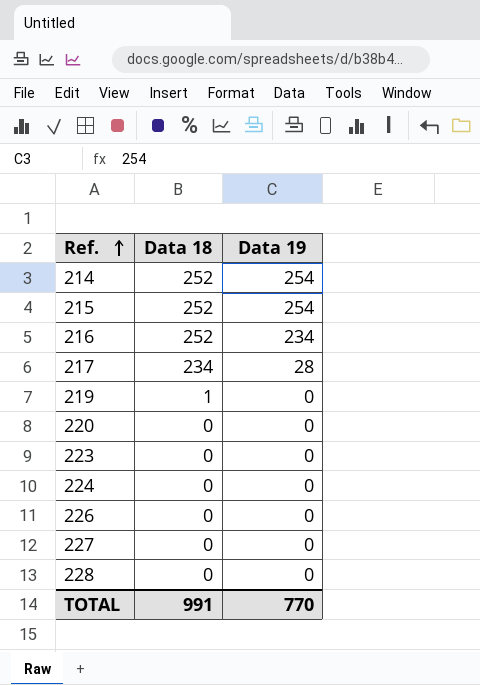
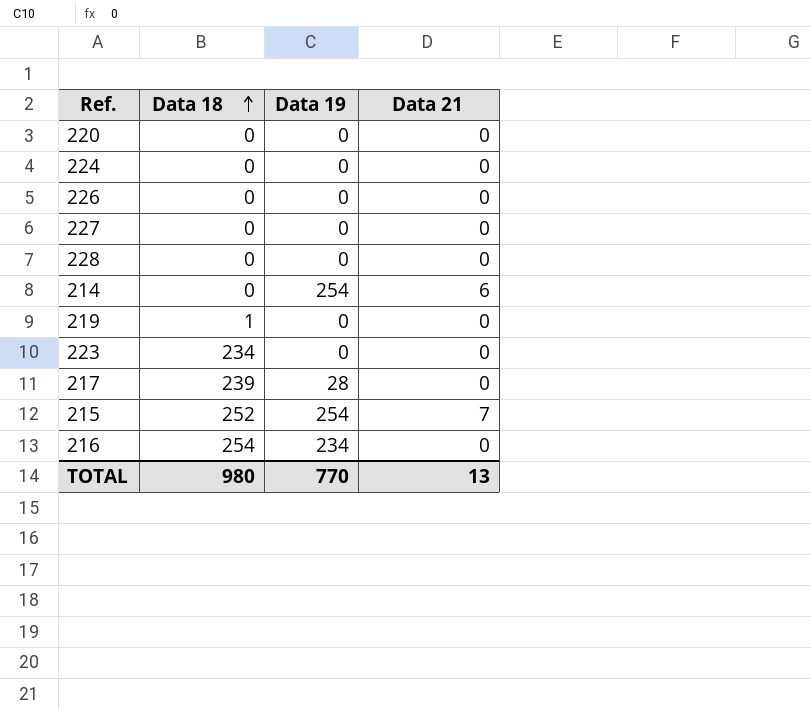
row order: Ref. ascending -> Data 18 ascending
column Data 21 | position: none -> 4
214 | Data 18: 252 -> 0
223 | Data 18: 0 -> 234
217 | Data 18: 234 -> 239
216 | Data 18: 252 -> 254
TOTAL | Data 18: 991 -> 980

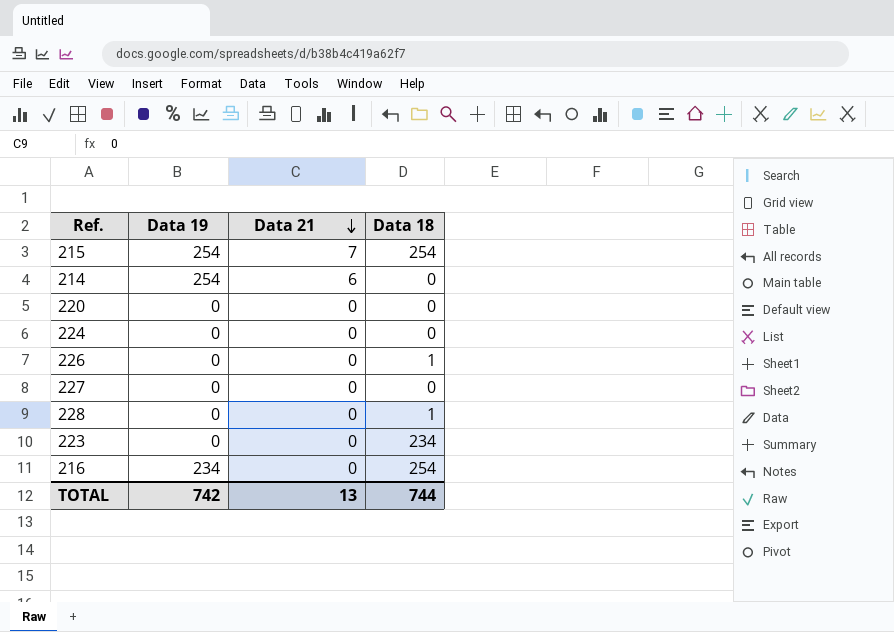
row order: Data 18 ascending -> Data 21 descending
column Data 18 | position: 2 -> 4
row 219: 1 | 0 | 0 -> none
row 217: 239 | 28 | 0 -> none
215 | Data 18: 252 -> 254
226 | Data 18: 0 -> 1
228 | Data 18: 0 -> 1
TOTAL | Data 19: 770 -> 742
TOTAL | Data 18: 980 -> 744

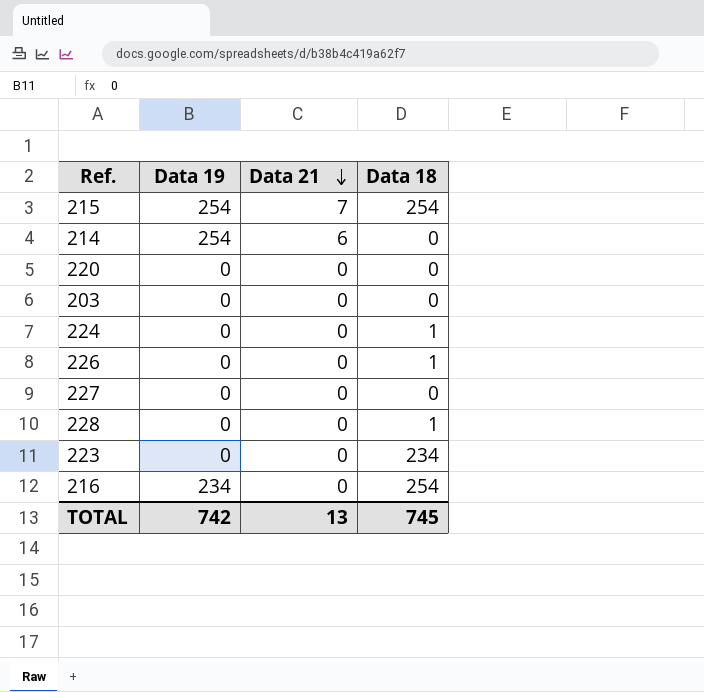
row 203: none -> 0 | 0 | 0
224 | Data 18: 0 -> 1
TOTAL | Data 18: 744 -> 745

